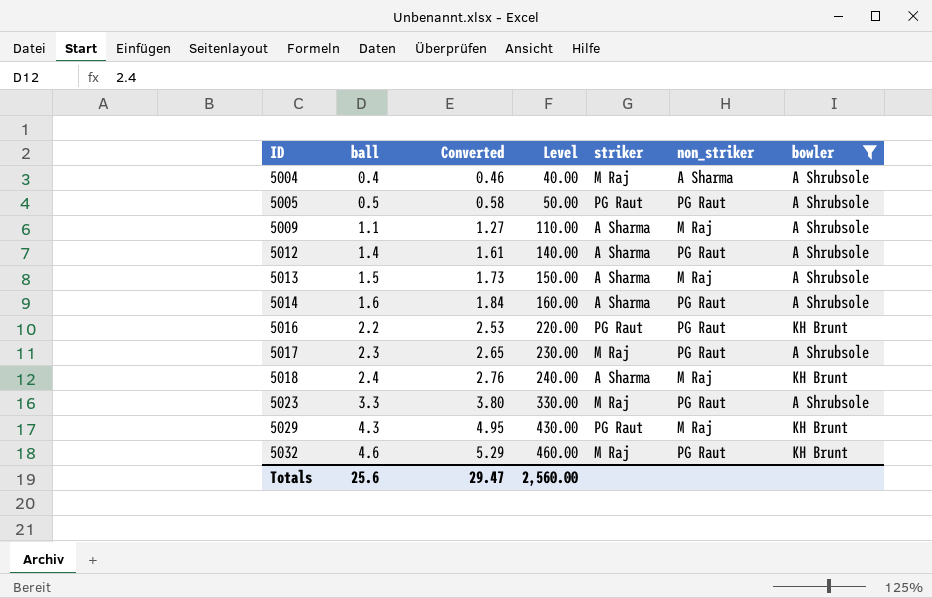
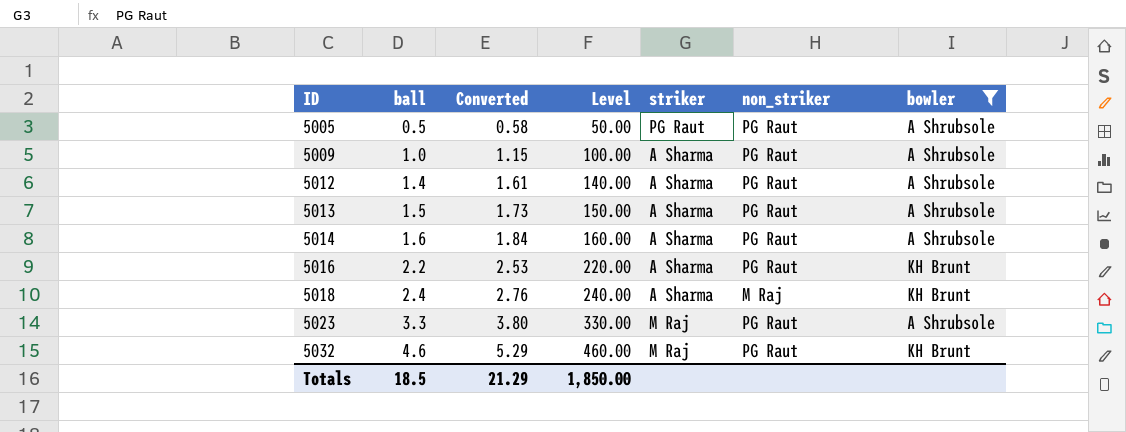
row 5004: 0.4 | 0.46 | 40.00 | M Raj | A Sharma | A Shrubsole -> none
row 5017: 2.3 | 2.65 | 230.00 | M Raj | PG Raut | A Shrubsole -> none
row 5029: 4.3 | 4.95 | 430.00 | PG Raut | M Raj | KH Brunt -> none
5009 | ball: 1.1 -> 1.0
5009 | Converted: 1.27 -> 1.15
5009 | Level: 110.00 -> 100.00
5009 | non_striker: M Raj -> PG Raut
5013 | non_striker: M Raj -> PG Raut
5016 | striker: PG Raut -> A Sharma
Totals | ball: 25.6 -> 18.5
Totals | Converted: 29.47 -> 21.29
Totals | Level: 2,560.00 -> 1,850.00

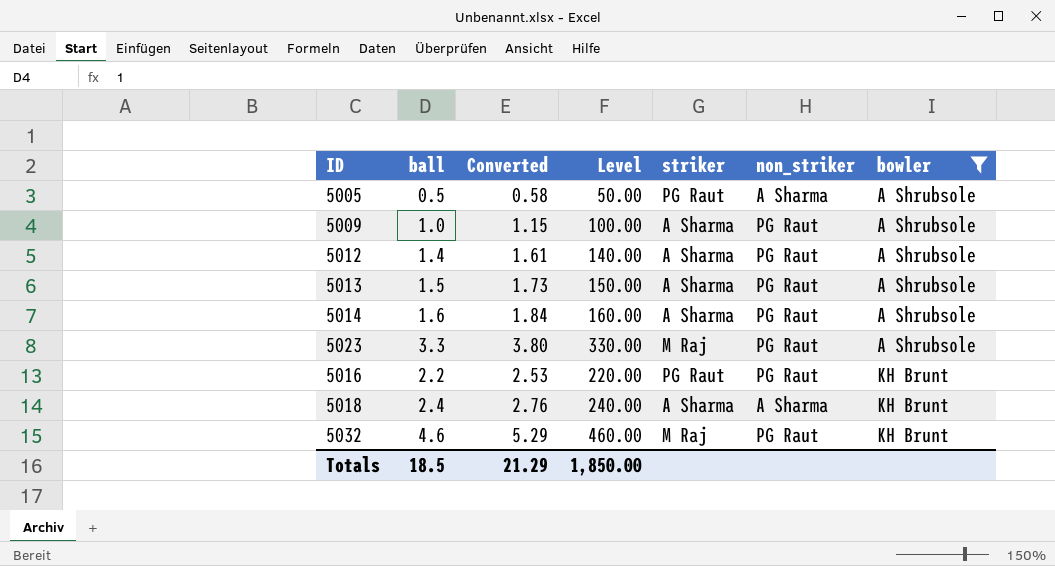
row order: ID ascending -> bowler ascending
5005 | non_striker: PG Raut -> A Sharma
5016 | striker: A Sharma -> PG Raut
5018 | non_striker: M Raj -> A Sharma

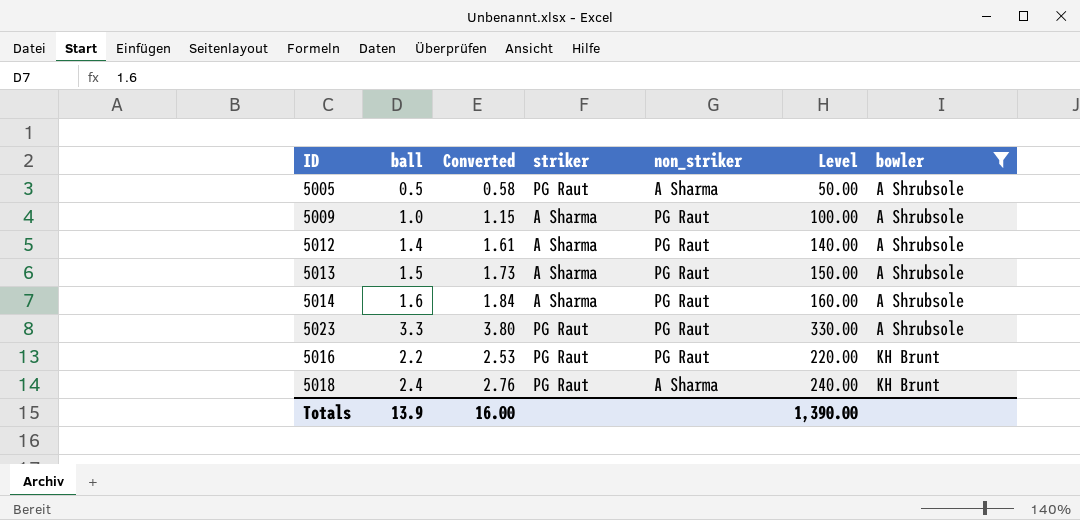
column Level | position: 4 -> 6
row 5032: 4.6 | 5.29 | 460.00 | M Raj | PG Raut | KH Brunt -> none
5023 | striker: M Raj -> PG Raut
5018 | striker: A Sharma -> PG Raut
Totals | ball: 18.5 -> 13.9
Totals | Converted: 21.29 -> 16.00
Totals | Level: 1,850.00 -> 1,390.00

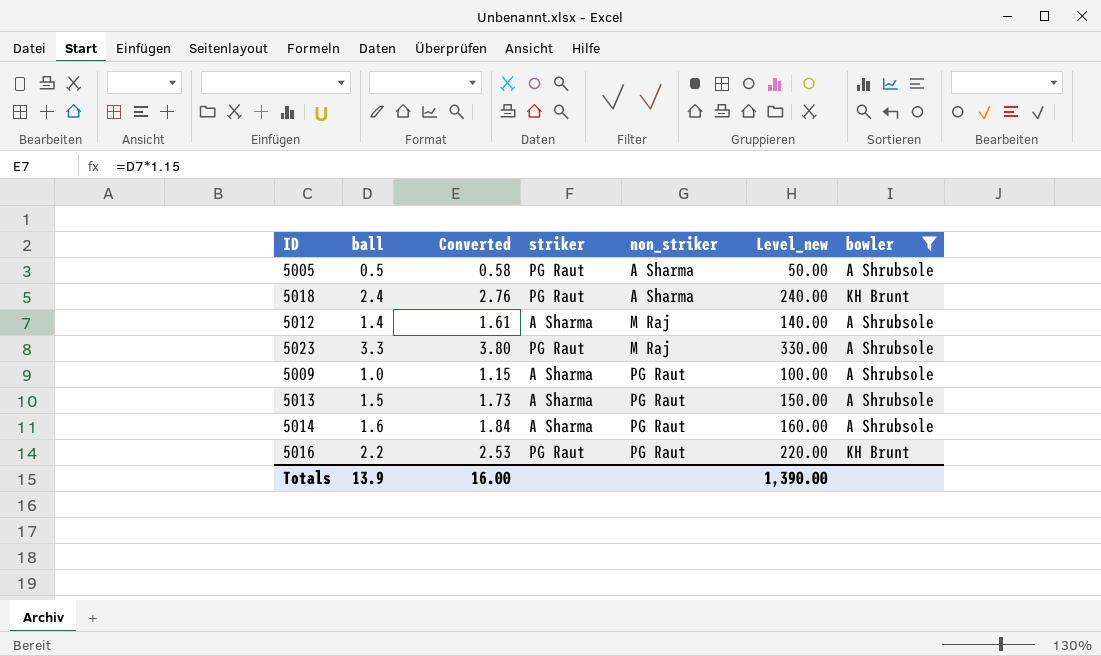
row order: bowler ascending -> non_striker ascending
column name: Level -> Level_new
5012 | non_striker: PG Raut -> M Raj
5023 | non_striker: PG Raut -> M Raj

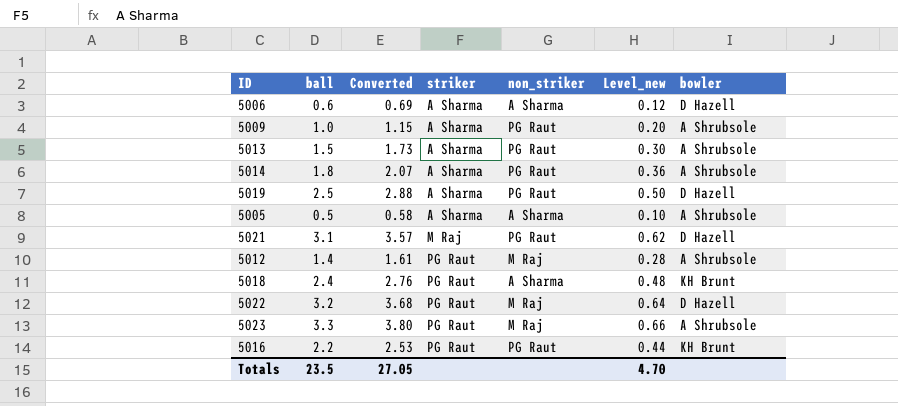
filter: bowler != D Hazell -> none
row order: non_striker ascending -> striker ascending
column Level_new | formula: [ball] * 100 -> [ball] * 0.2
5014 | ball: 1.6 -> 1.8
5014 | Converted: 1.84 -> 2.07
5005 | striker: PG Raut -> A Sharma
5012 | striker: A Sharma -> PG Raut
Totals | ball: 13.9 -> 23.5
Totals | Converted: 16.00 -> 27.05
Totals | Level_new: 1,390.00 -> 4.70

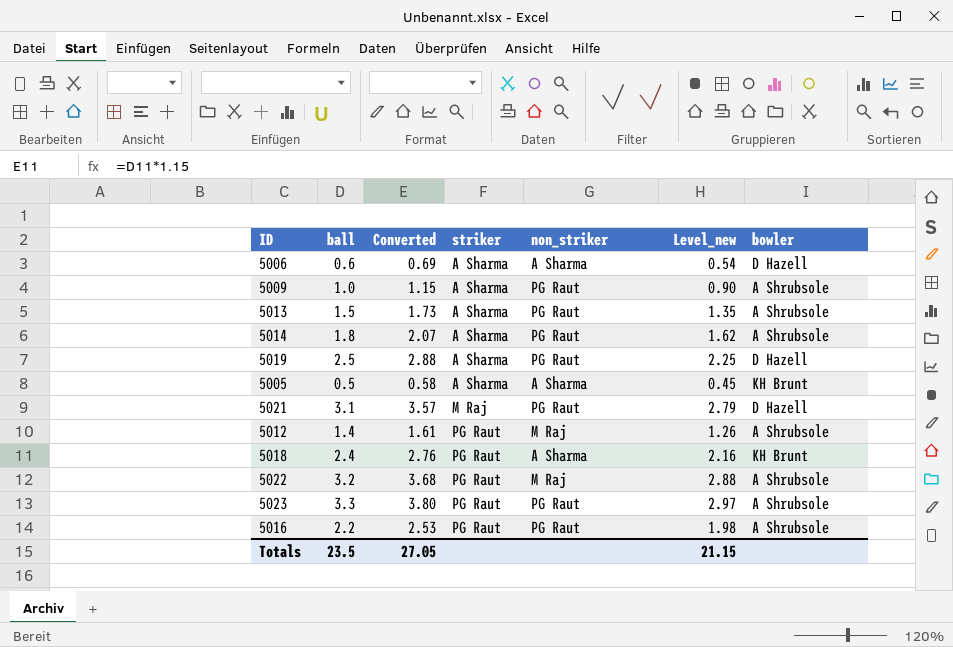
column Level_new | formula: [ball] * 0.2 -> [ball] * 0.9
5005 | bowler: A Shrubsole -> KH Brunt
5022 | bowler: D Hazell -> A Shrubsole
5023 | non_striker: M Raj -> PG Raut
5016 | bowler: KH Brunt -> A Shrubsole
Totals | Level_new: 4.70 -> 21.15

